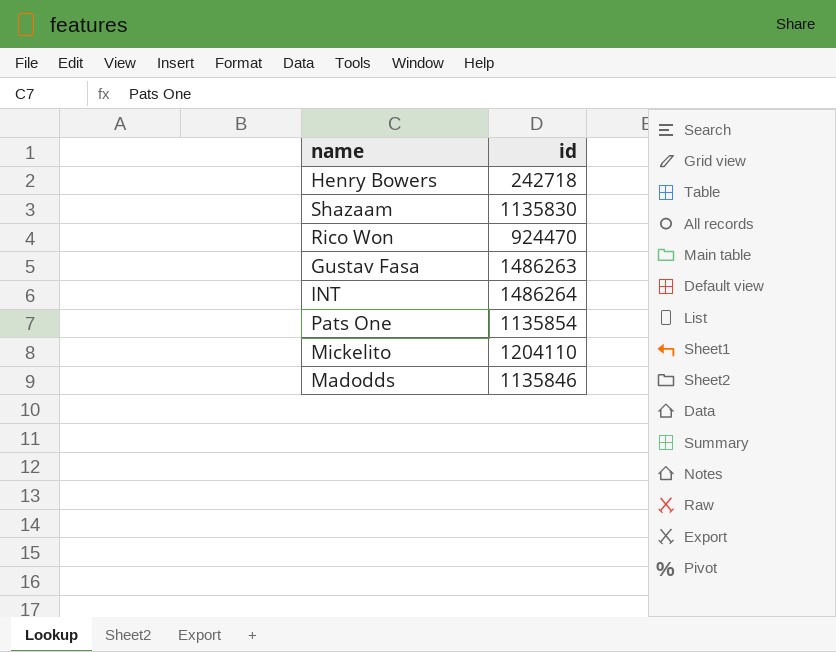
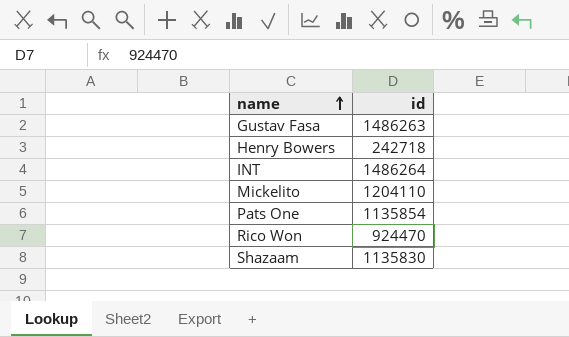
row order: none -> name ascending
row Madodds: 1135846 -> none

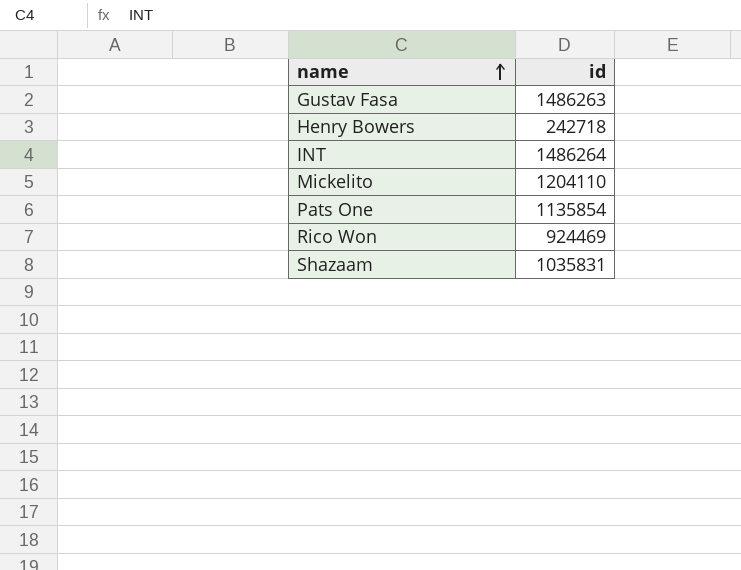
Rico Won | id: 924470 -> 924469
Shazaam | id: 1135830 -> 1035831

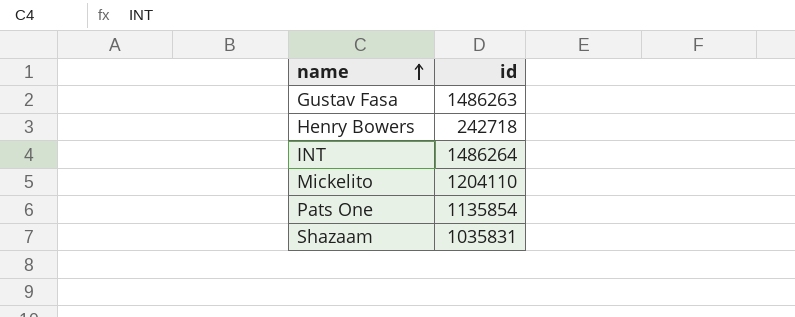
row Rico Won: 924469 -> none

